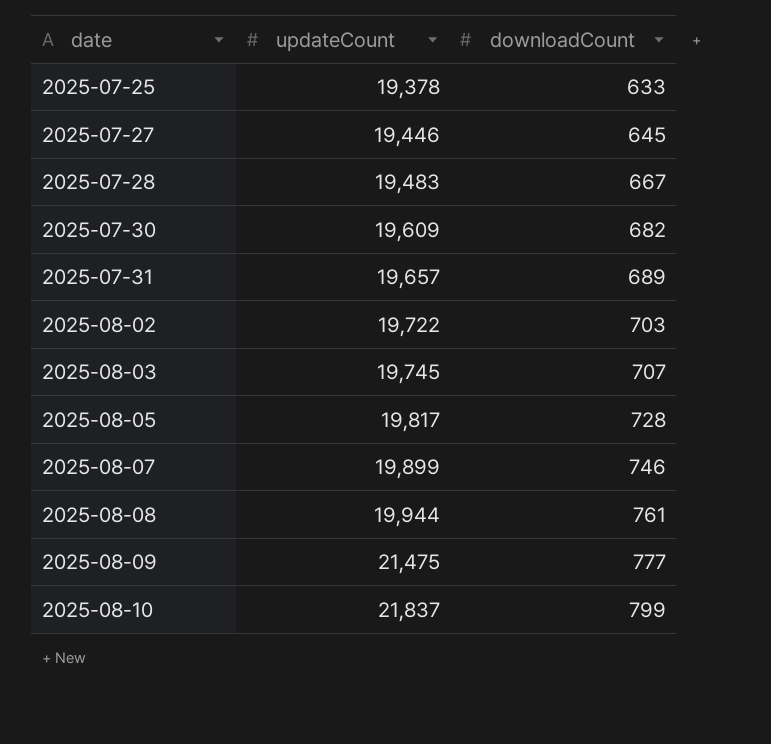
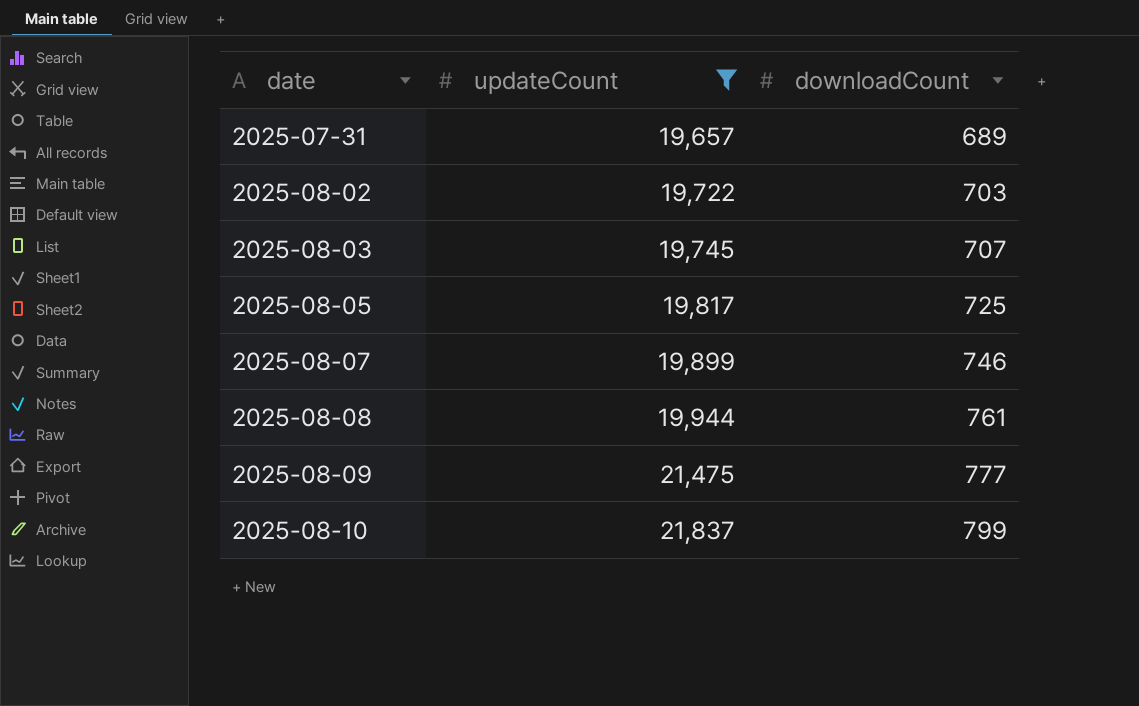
filter: none -> updateCount >= 19,657
2025-08-05 | downloadCount: 728 -> 725

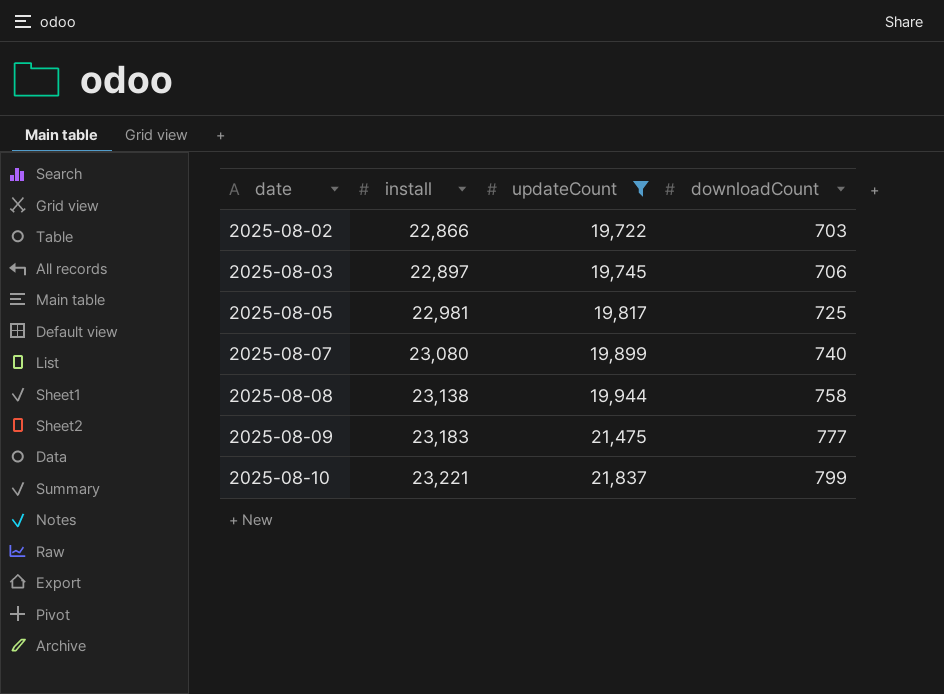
column install | position: none -> 2
row 2025-07-31: 19,657 | 689 -> none
2025-08-03 | downloadCount: 707 -> 706
2025-08-07 | downloadCount: 746 -> 740
2025-08-08 | downloadCount: 761 -> 758

